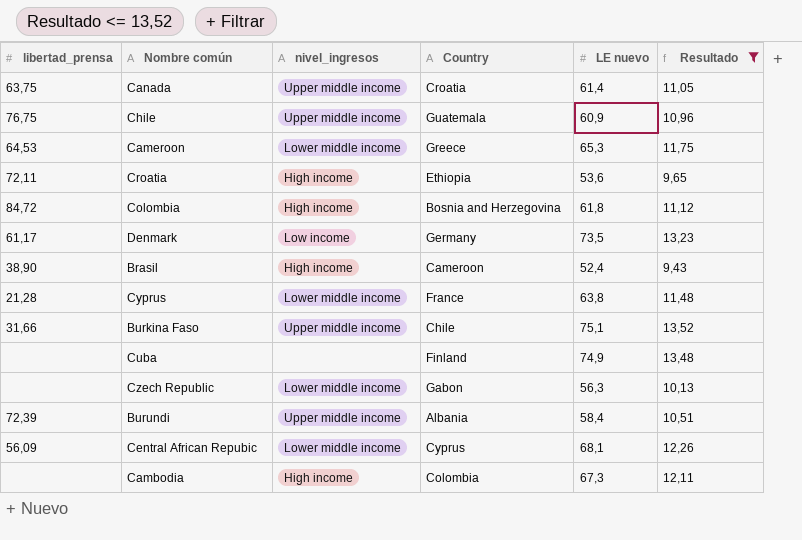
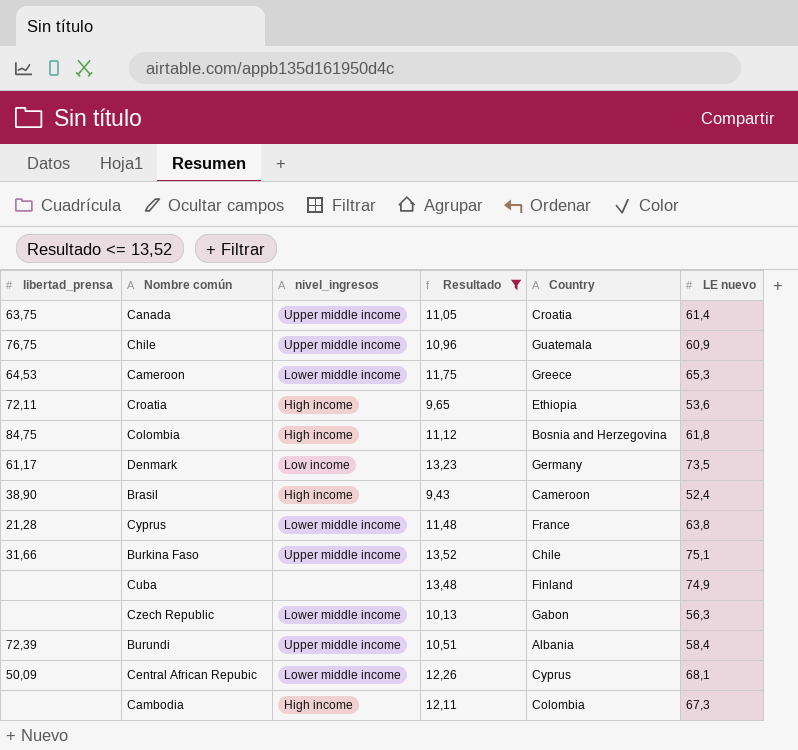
column Resultado | position: 6 -> 4
Colombia | libertad_prensa: 84,72 -> 84,75
Central African Repubic | libertad_prensa: 56,09 -> 50,09

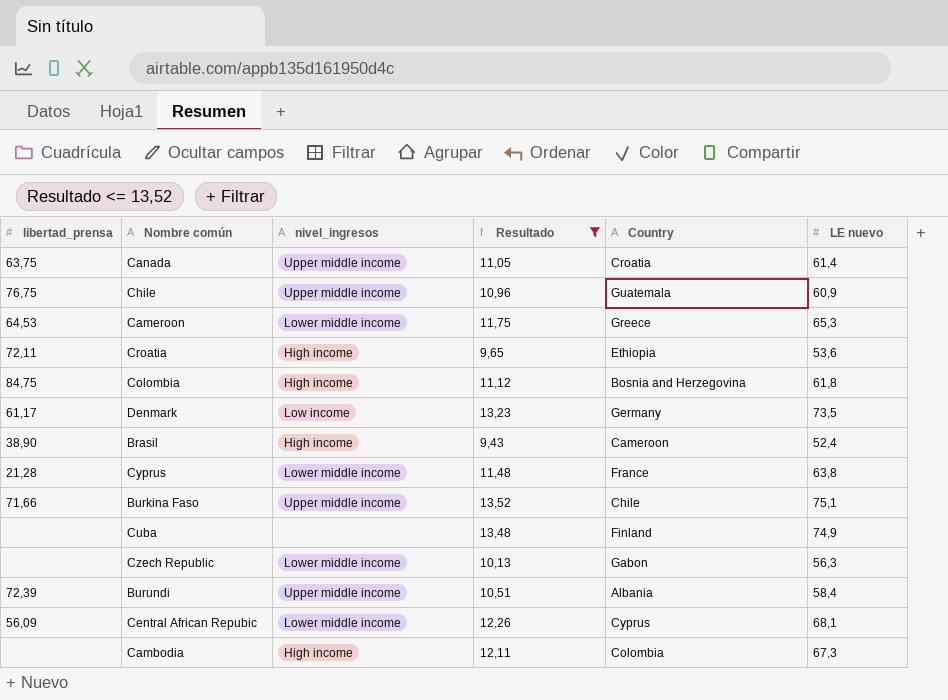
Burkina Faso | libertad_prensa: 31,66 -> 71,66
Central African Repubic | libertad_prensa: 50,09 -> 56,09

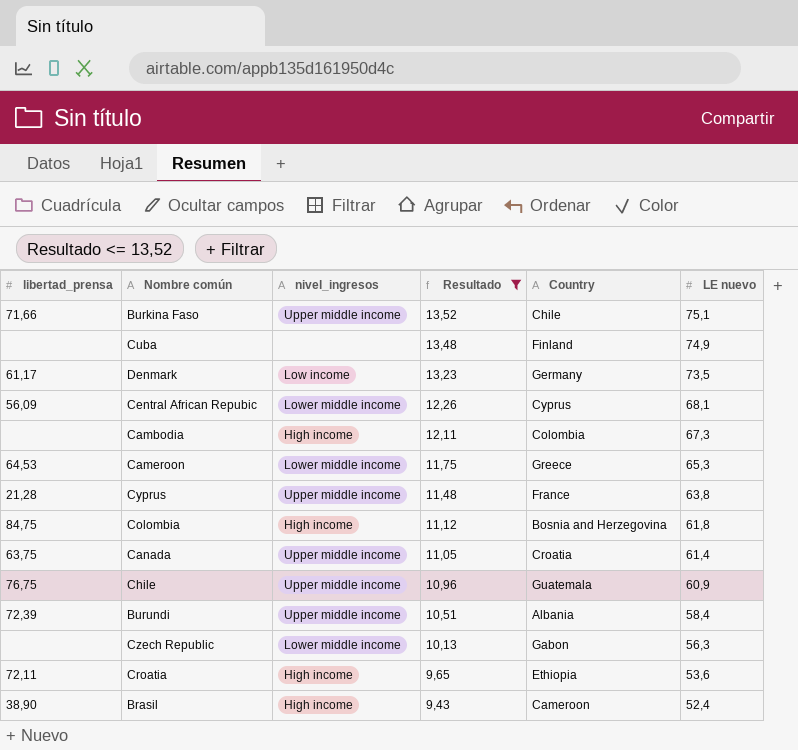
row order: none -> Resultado descending
Cyprus | nivel_ingresos: Lower middle income -> Upper middle income

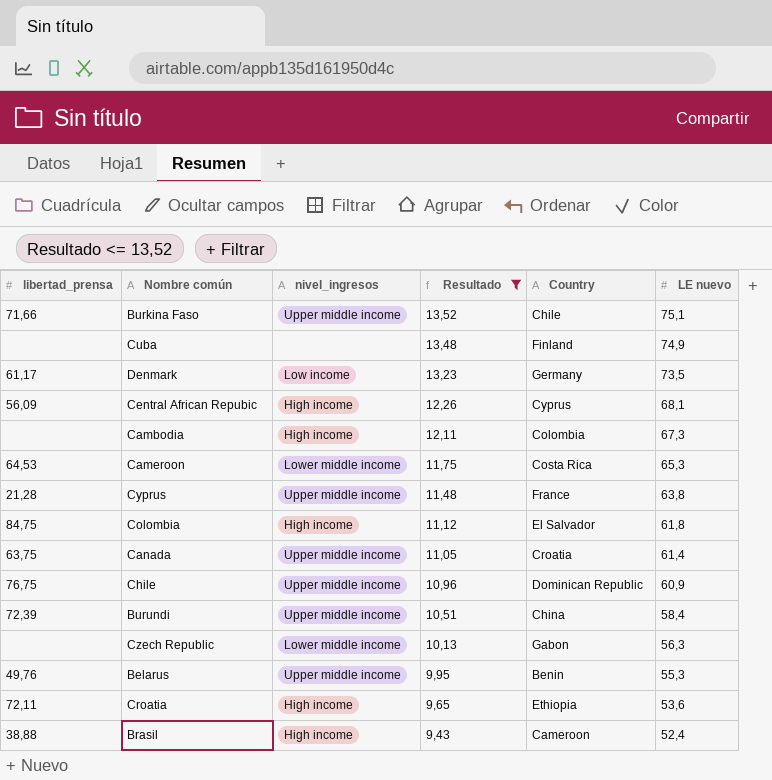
Central African Repubic | nivel_ingresos: Lower middle income -> High income
Cameroon | Country: Greece -> Costa Rica
Colombia | Country: Bosnia and Herzegovina -> El Salvador
Chile | Country: Guatemala -> Dominican Republic
Burundi | Country: Albania -> China
row Belarus: none -> 49,76 | Upper middle income | 9,95 | Benin | 55,3
Brasil | libertad_prensa: 38,90 -> 38,88

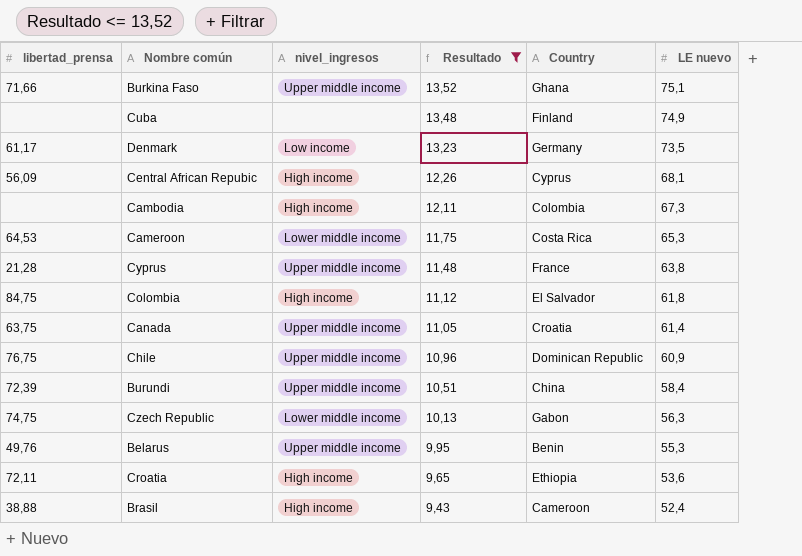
Burkina Faso | Country: Chile -> Ghana
Czech Republic | libertad_prensa: none -> 74,75

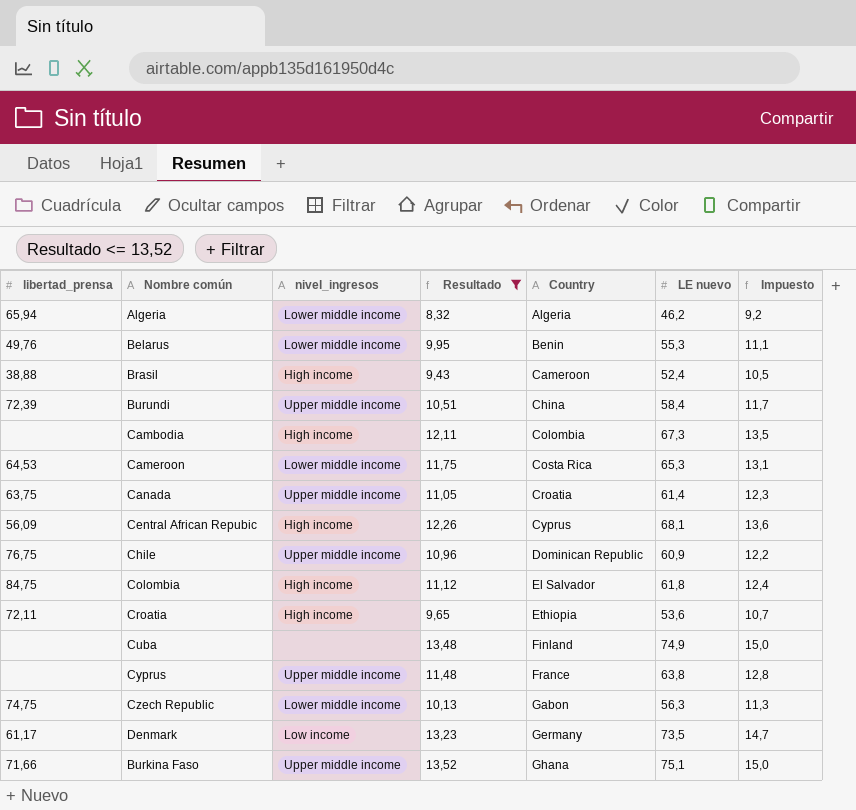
row order: Resultado descending -> Country ascending
column Impuesto | formula: none -> [LE nuevo] * 0,2
row Algeria: none -> 65,94 | Lower middle income | 8,32 | Algeria | 46,2 | 9,2
Belarus | nivel_ingresos: Upper middle income -> Lower middle income
Cyprus | libertad_prensa: 21,28 -> none

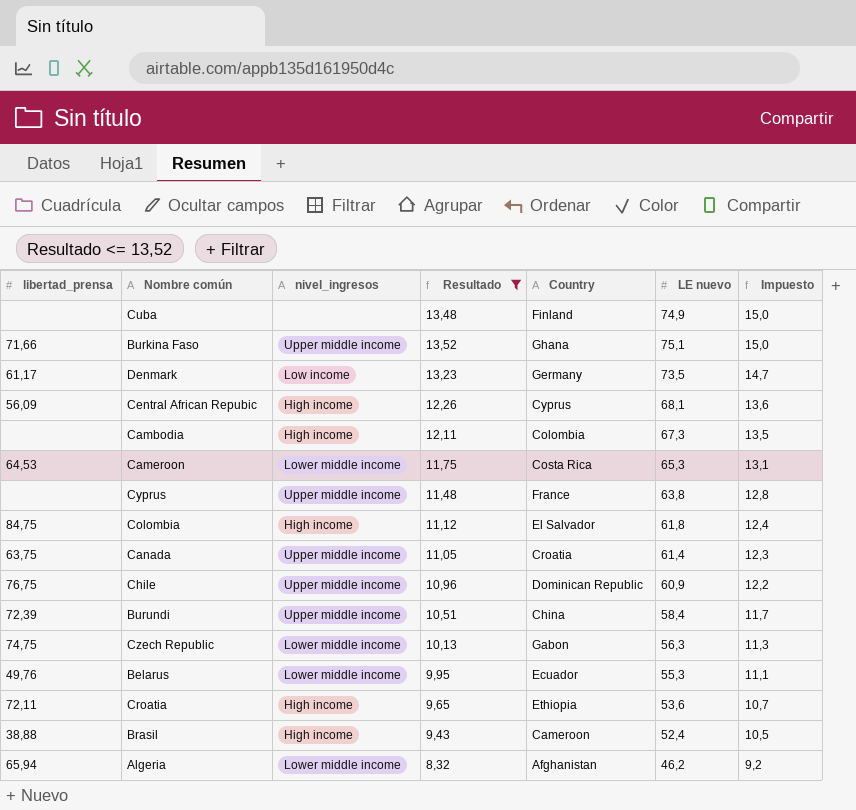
row order: Country ascending -> Impuesto descending
Belarus | Country: Benin -> Ecuador
Algeria | Country: Algeria -> Afghanistan

